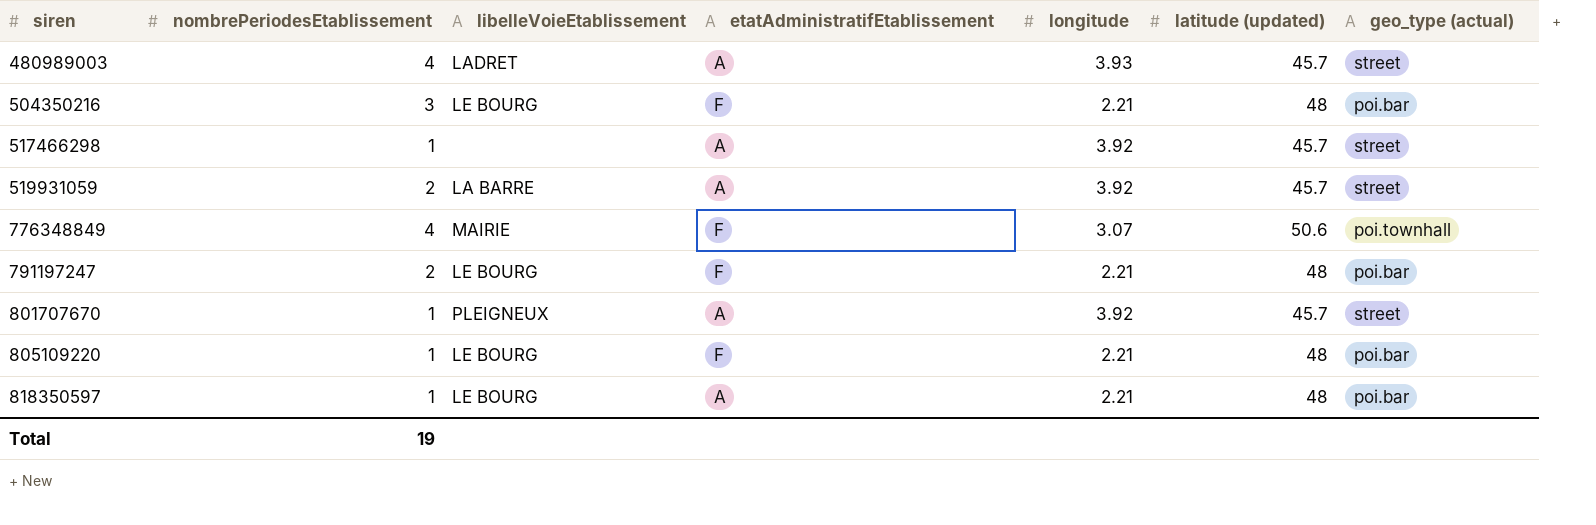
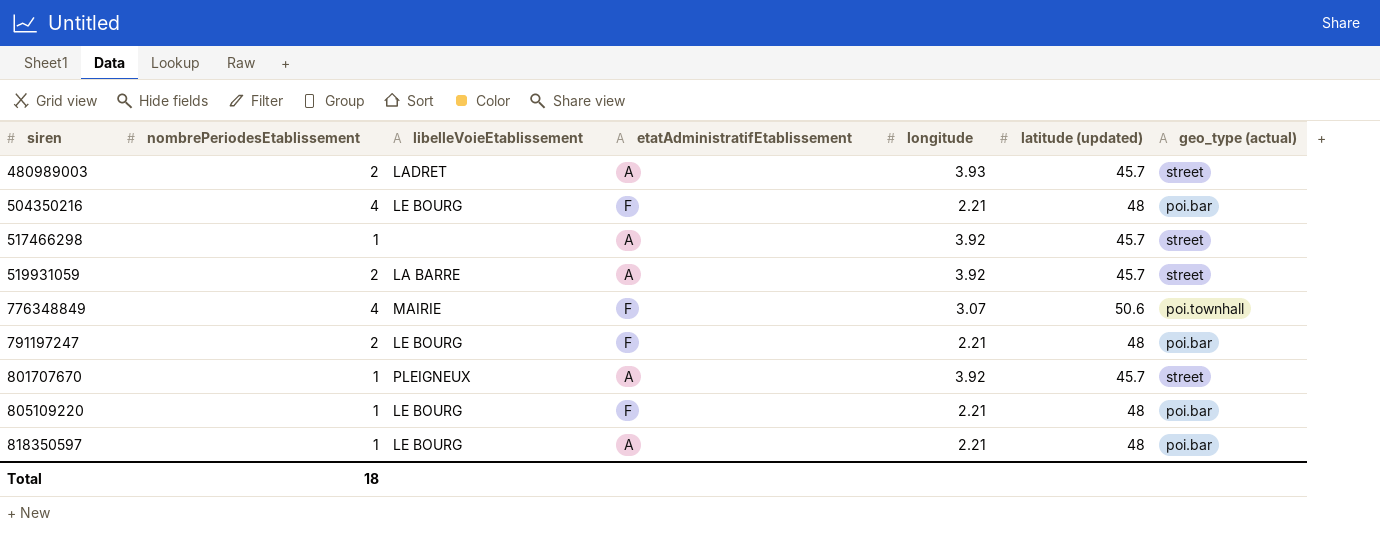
480989003 | nombrePeriodesEtablissement: 4 -> 2
504350216 | nombrePeriodesEtablissement: 3 -> 4
Total | nombrePeriodesEtablissement: 19 -> 18

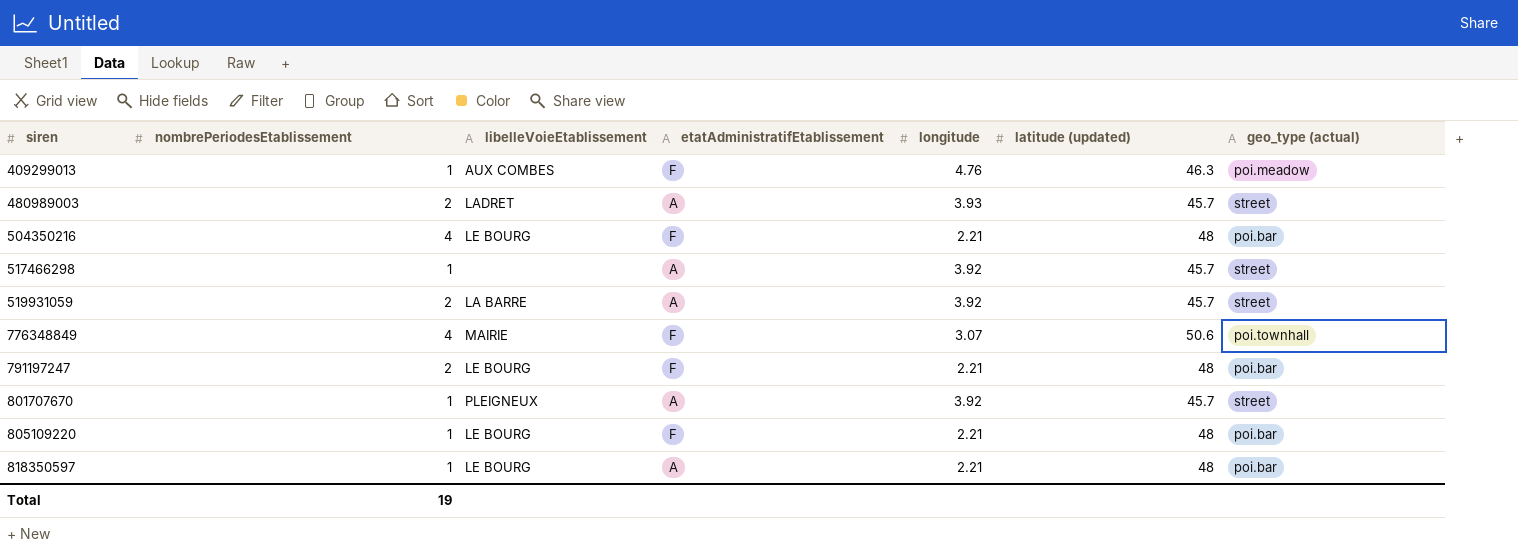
row 409299013: none -> 1 | AUX COMBES | F | 4.76 | 46.3 | poi.meadow
Total | nombrePeriodesEtablissement: 18 -> 19

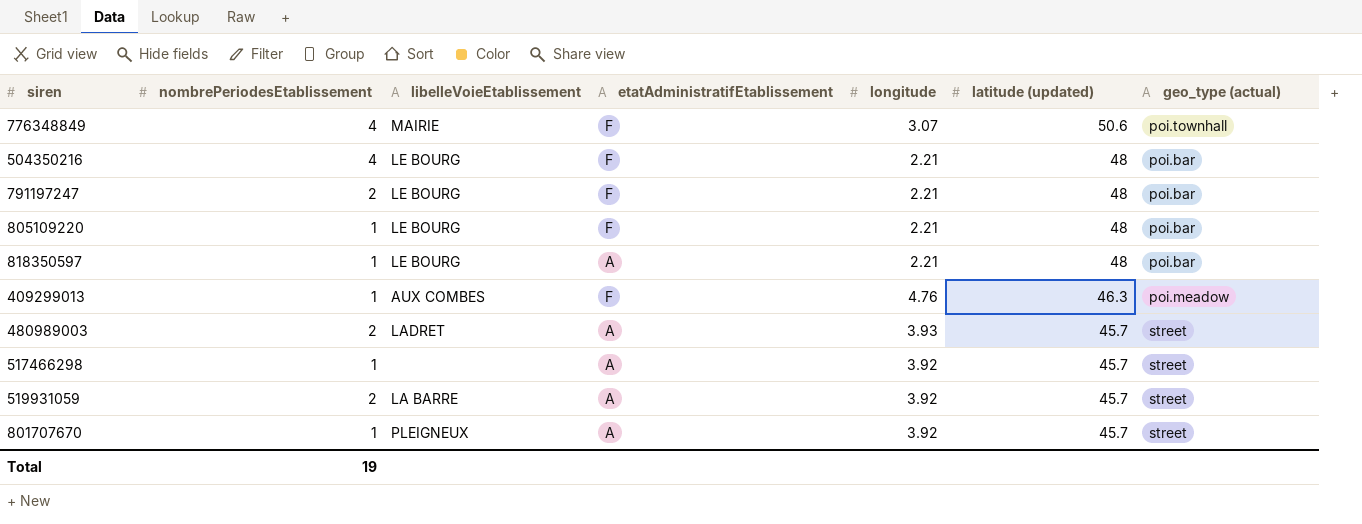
row order: siren ascending -> latitude (updated) descending

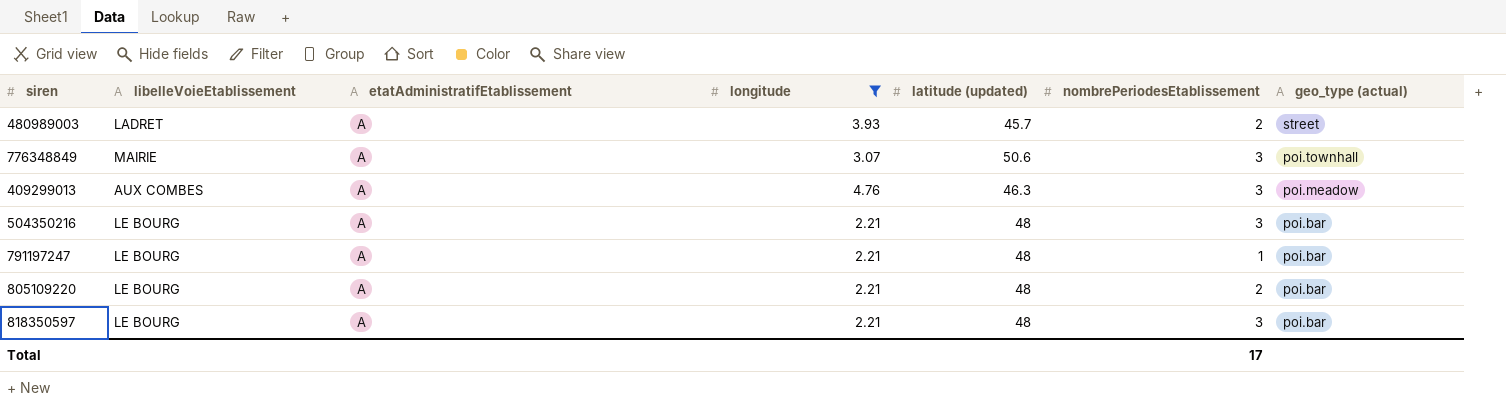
filter: none -> longitude != 3.92
row order: latitude (updated) descending -> geo_type (actual) descending
column nombrePeriodesEtablissement | position: 2 -> 6
776348849 | etatAdministratifEtablissement: F -> A
776348849 | nombrePeriodesEtablissement: 4 -> 3
409299013 | etatAdministratifEtablissement: F -> A
409299013 | nombrePeriodesEtablissement: 1 -> 3
504350216 | etatAdministratifEtablissement: F -> A
504350216 | nombrePeriodesEtablissement: 4 -> 3
791197247 | etatAdministratifEtablissement: F -> A
791197247 | nombrePeriodesEtablissement: 2 -> 1
805109220 | etatAdministratifEtablissement: F -> A
805109220 | nombrePeriodesEtablissement: 1 -> 2
818350597 | nombrePeriodesEtablissement: 1 -> 3
Total | nombrePeriodesEtablissement: 19 -> 17

